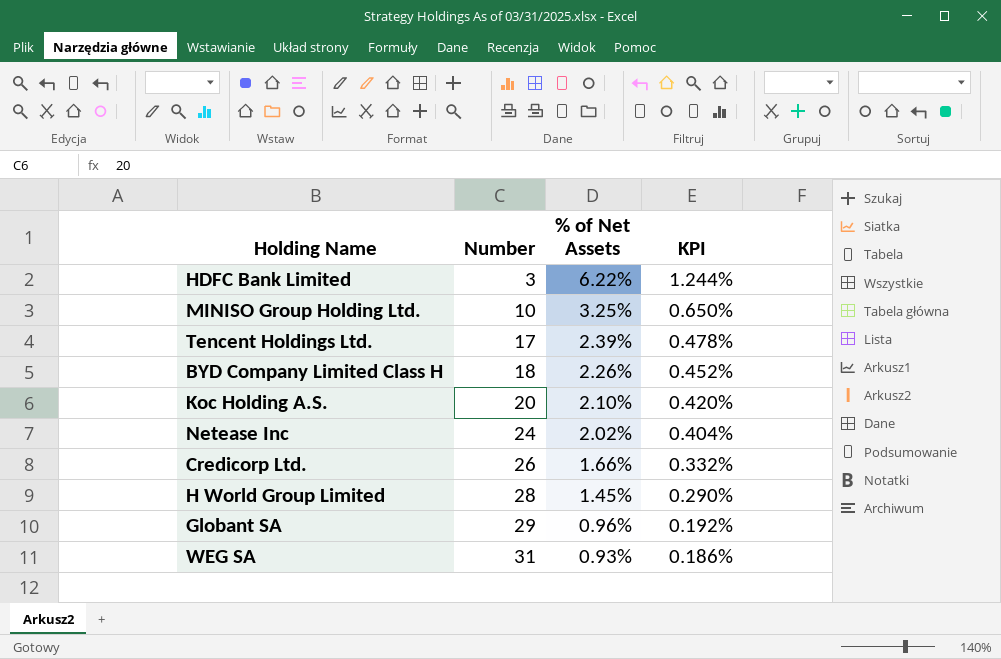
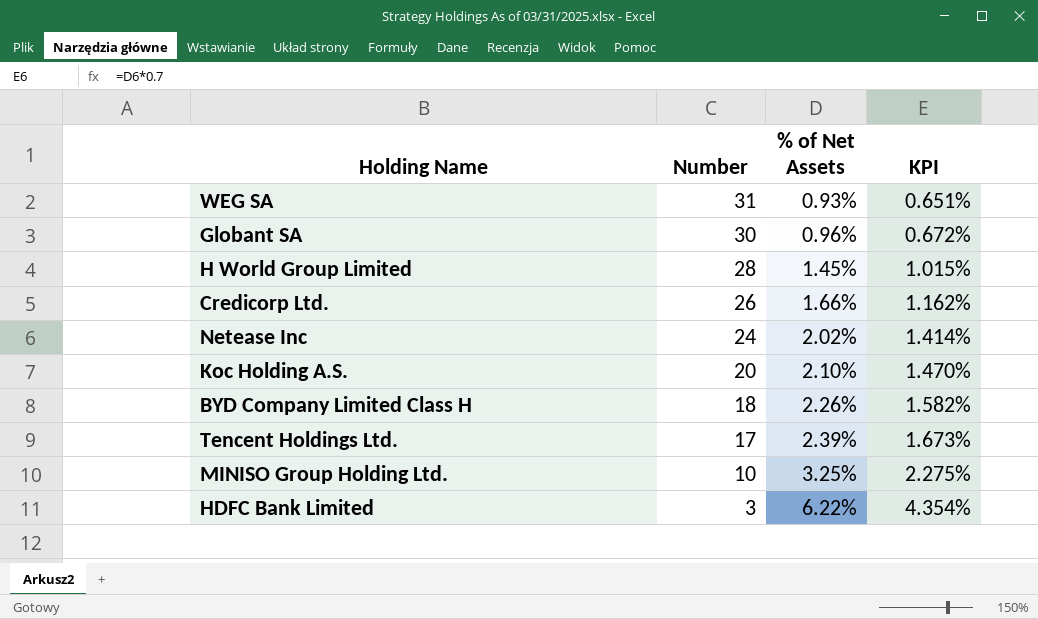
row order: Number ascending -> Number descending
column KPI | formula: [% of Net Assets] * 0.2 -> [% of Net Assets] * 0.7
Globant SA | Number: 29 -> 30

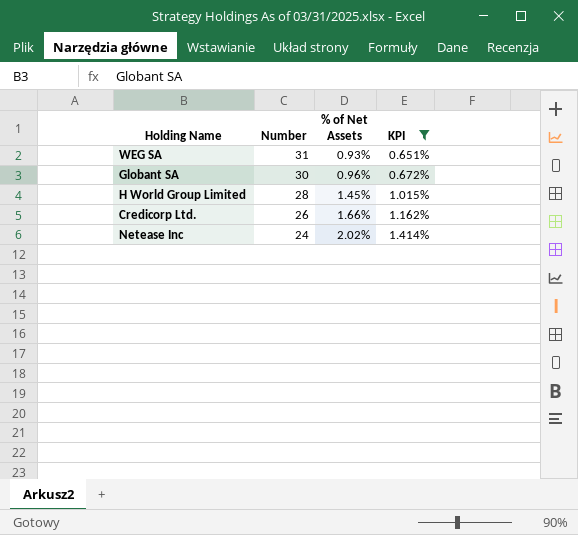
filter: none -> KPI <= 1.414%

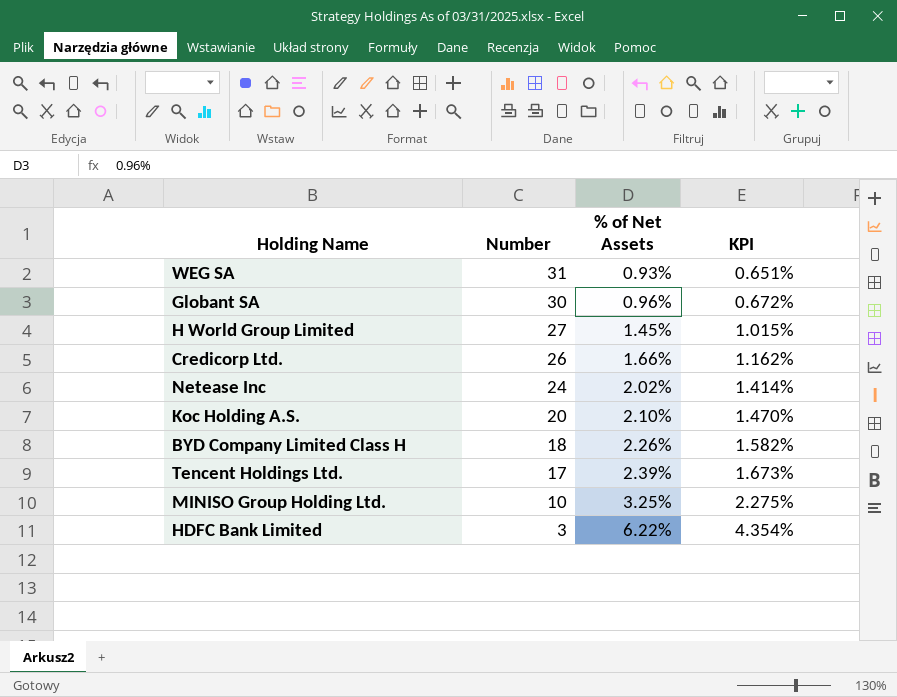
filter: KPI <= 1.414% -> none
H World Group Limited | Number: 28 -> 27

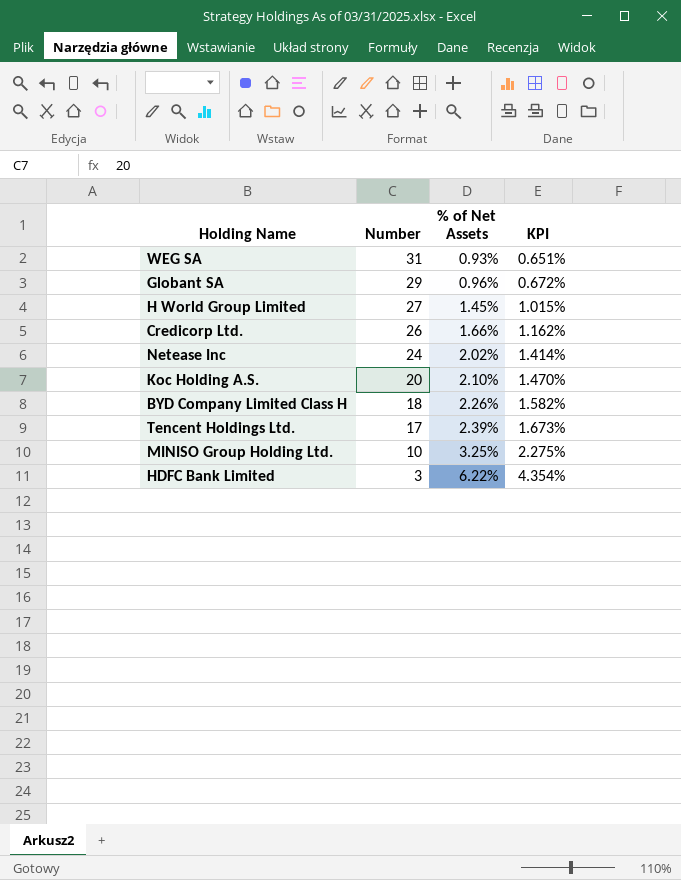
Globant SA | Number: 30 -> 29

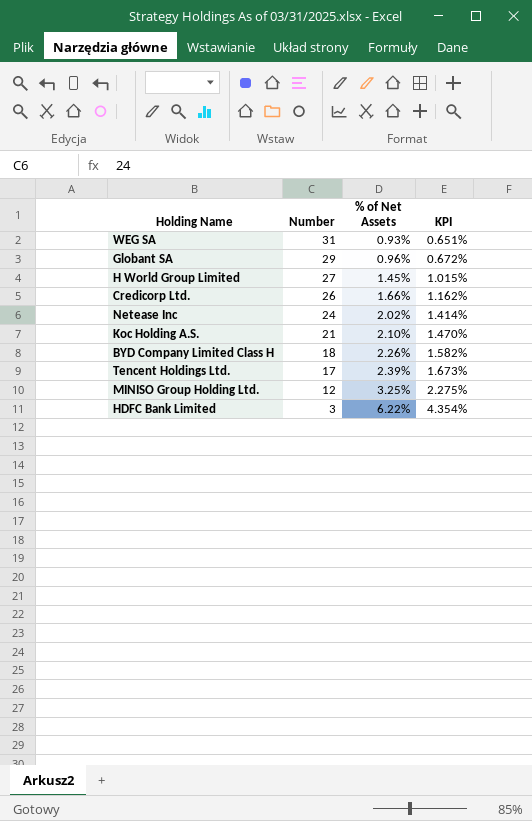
Koc Holding A.S. | Number: 20 -> 21
MINISO Group Holding Ltd. | Number: 10 -> 12

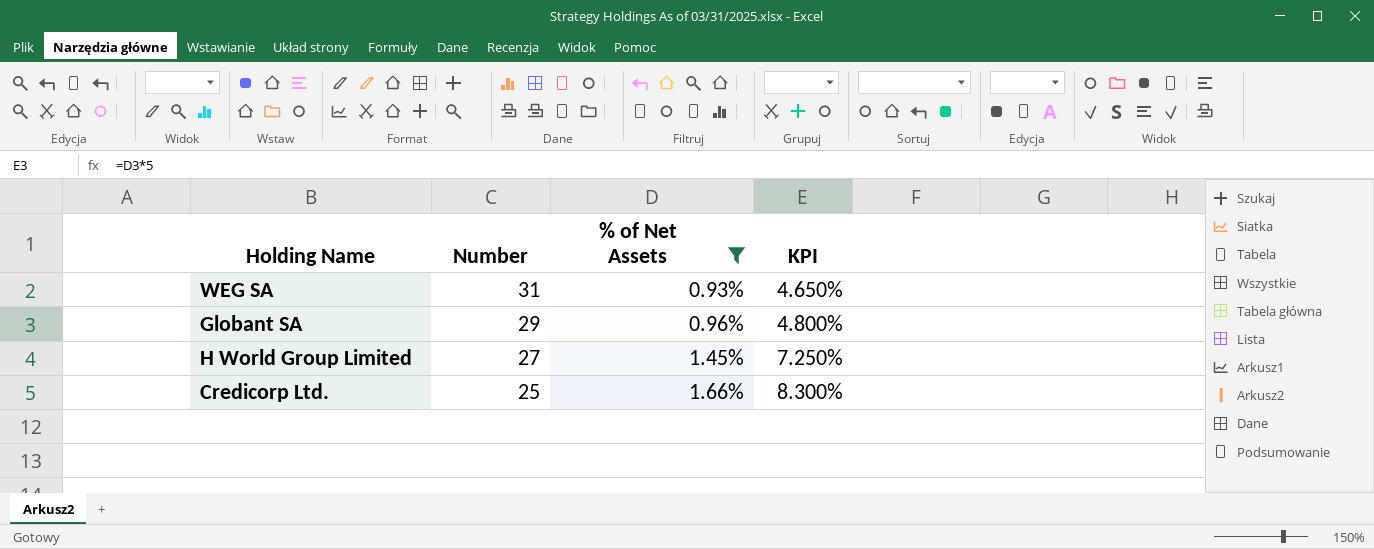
filter: none -> % of Net Assets <= 1.66%
column KPI | formula: [% of Net Assets] * 0.7 -> [% of Net Assets] * 5
Credicorp Ltd. | Number: 26 -> 25

